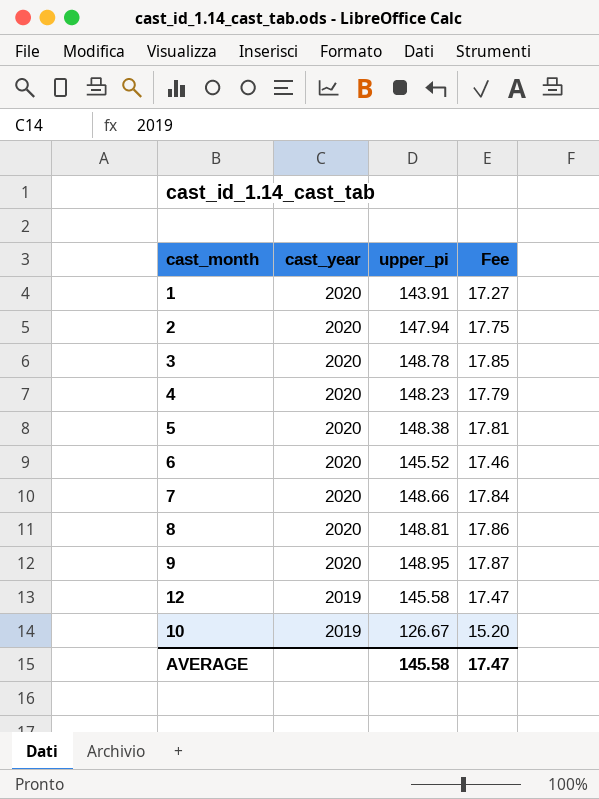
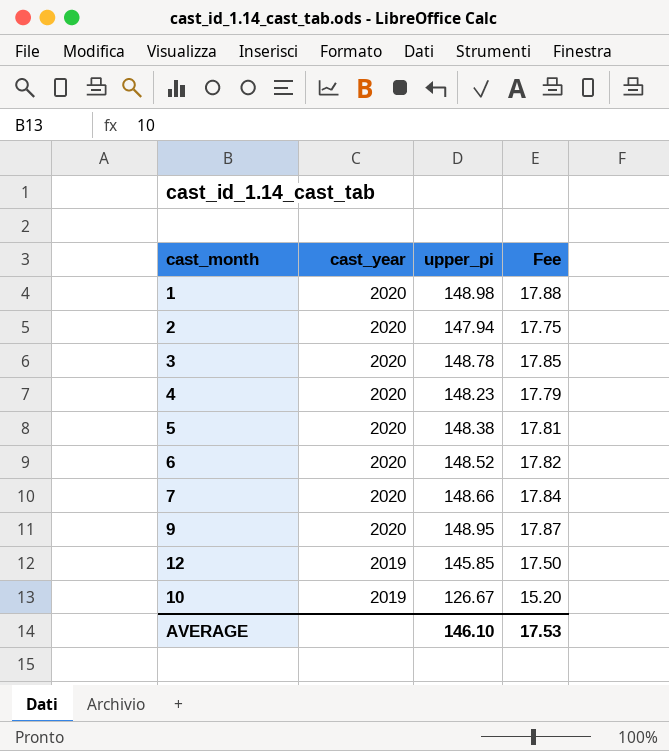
row 8: 2020 | 148.81 | 17.86 -> none
1 | upper_pi: 143.91 -> 148.98
1 | Fee: 17.27 -> 17.88
6 | upper_pi: 145.52 -> 148.52
6 | Fee: 17.46 -> 17.82
12 | upper_pi: 145.58 -> 145.85
12 | Fee: 17.47 -> 17.50
AVERAGE | upper_pi: 145.58 -> 146.10
AVERAGE | Fee: 17.47 -> 17.53

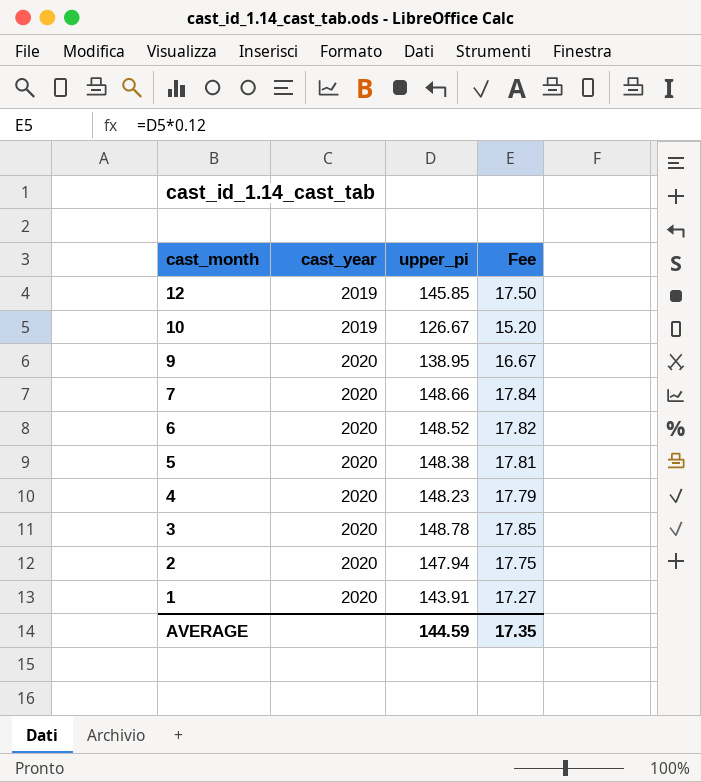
row order: cast_year descending -> cast_month descending
9 | upper_pi: 148.95 -> 138.95
9 | Fee: 17.87 -> 16.67
1 | upper_pi: 148.98 -> 143.91
1 | Fee: 17.88 -> 17.27
AVERAGE | upper_pi: 146.10 -> 144.59
AVERAGE | Fee: 17.53 -> 17.35

